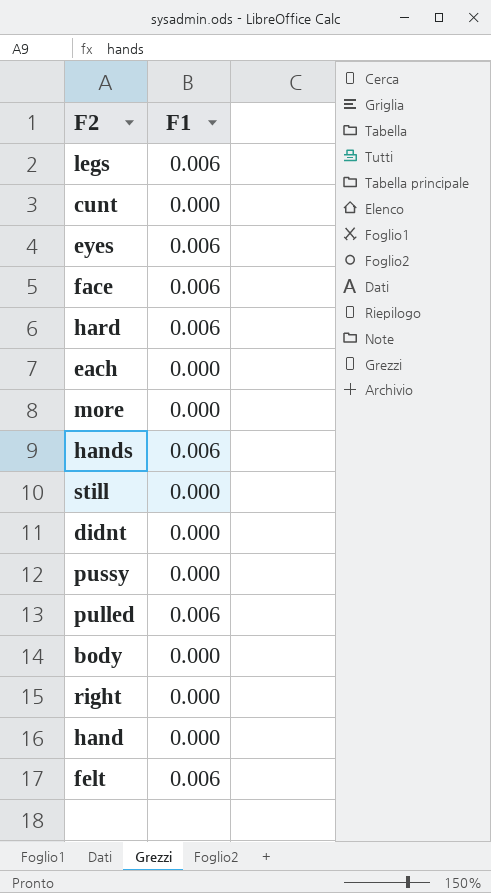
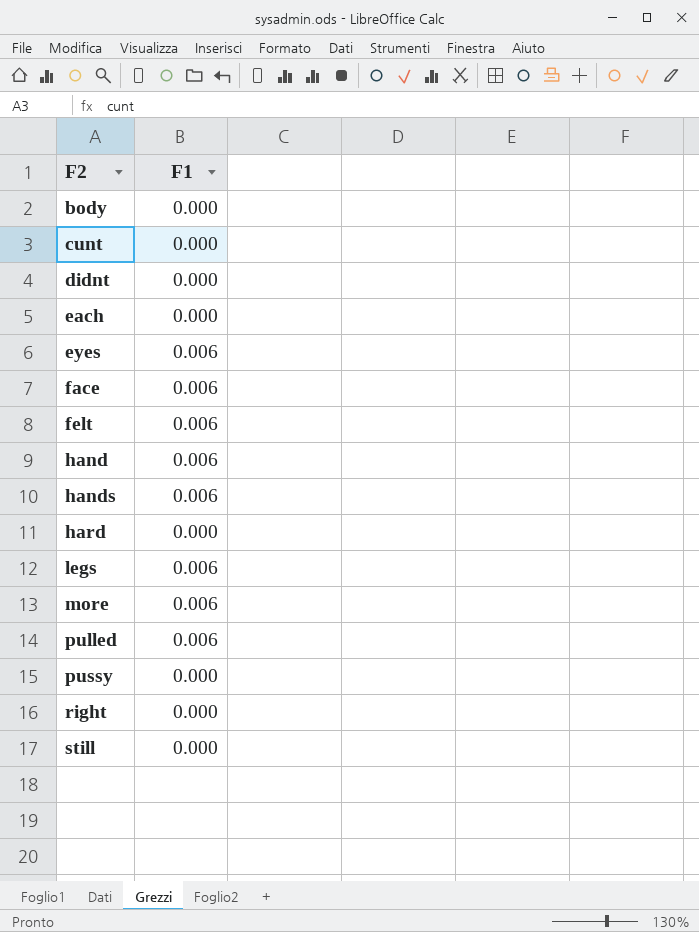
row order: none -> F2 ascending
hand | F1: 0.000 -> 0.006
hard | F1: 0.006 -> 0.000
more | F1: 0.000 -> 0.006

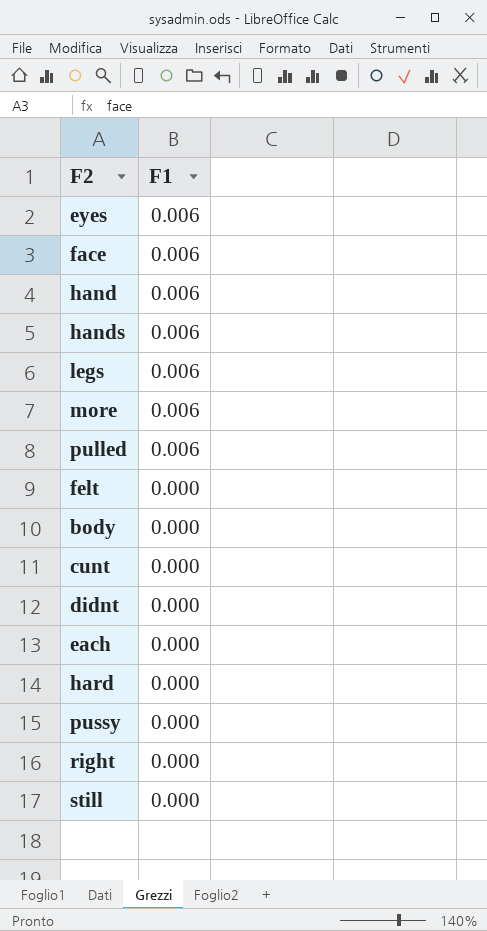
row order: F2 ascending -> F1 descending
felt | F1: 0.006 -> 0.000

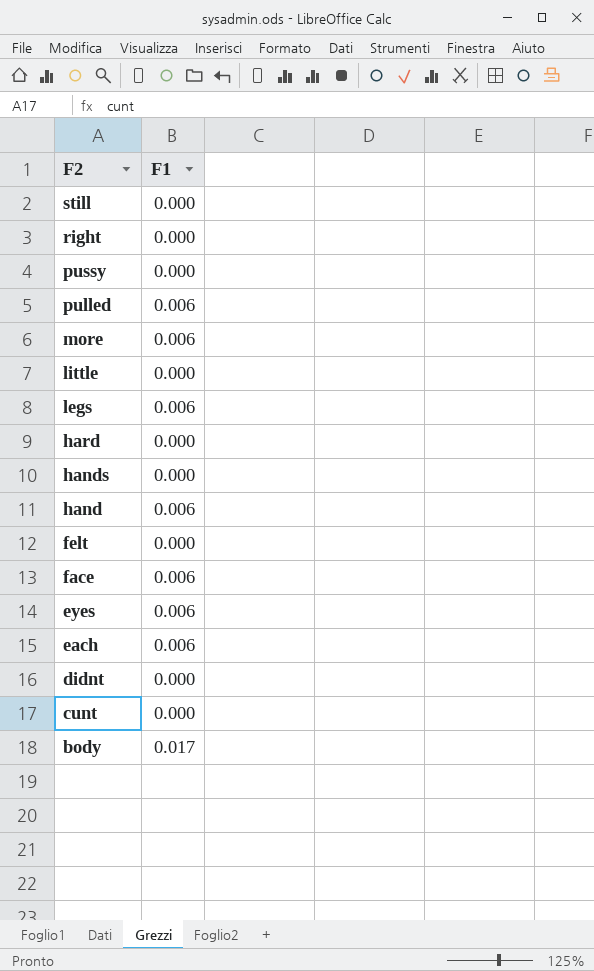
row order: F1 descending -> F2 descending
row little: none -> 0.000
hands | F1: 0.006 -> 0.000
each | F1: 0.000 -> 0.006
body | F1: 0.000 -> 0.017

